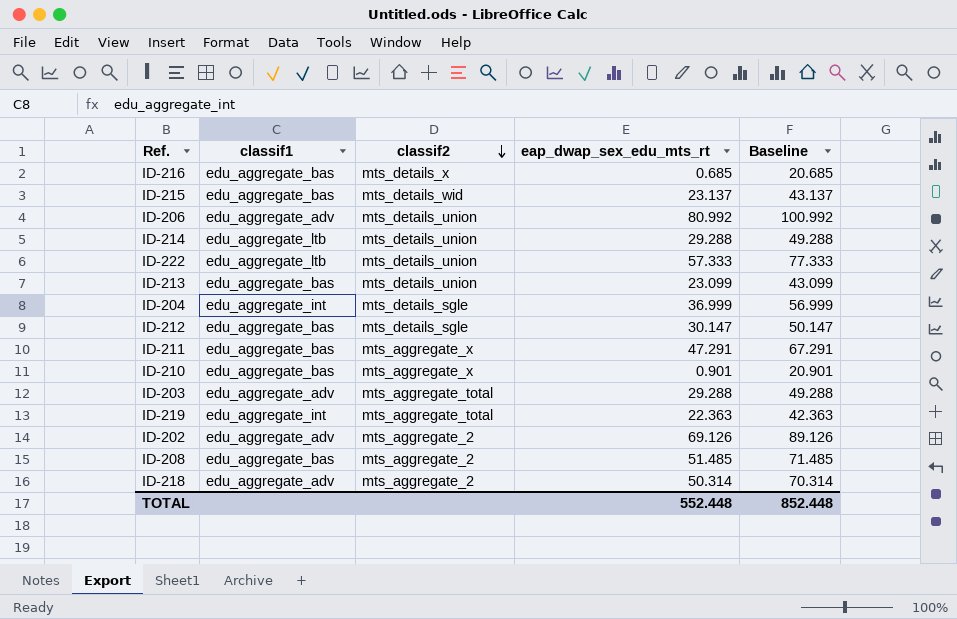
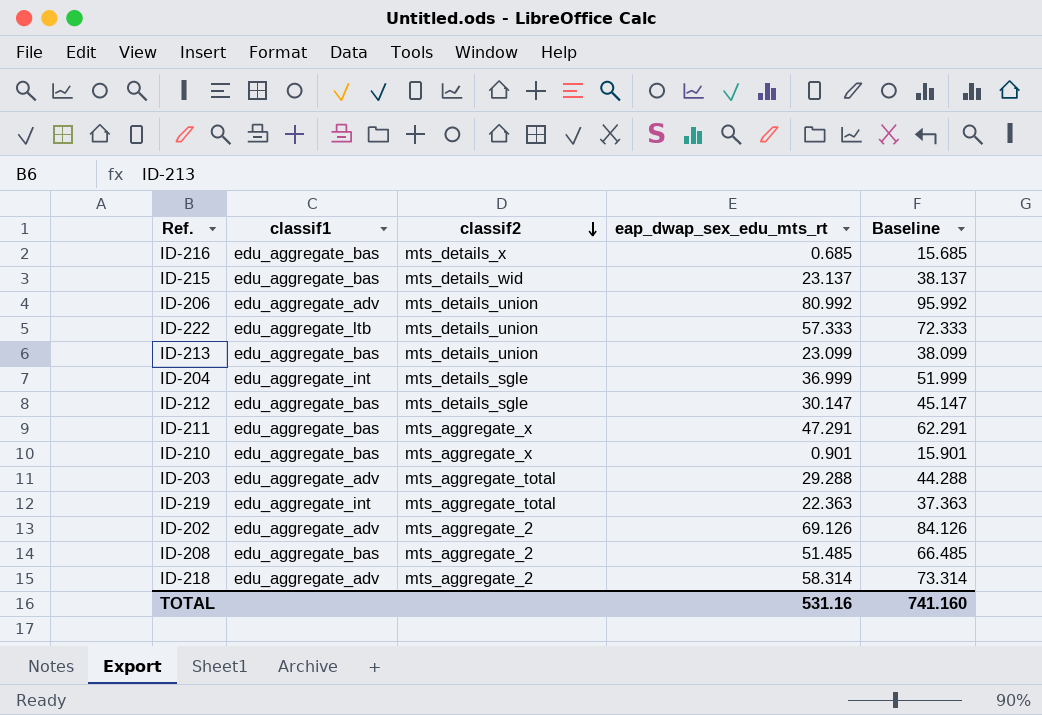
column Baseline | formula: [eap_dwap_sex_edu_mts_rt] + 20 -> [eap_dwap_sex_edu_mts_rt] + 15
row ID-214: edu_aggregate_ltb | mts_details_union | 29.288 | 49.288 -> none
ID-218 | eap_dwap_sex_edu_mts_rt: 50.314 -> 58.314
TOTAL | eap_dwap_sex_edu_mts_rt: 552.448 -> 531.16
TOTAL | Baseline: 852.448 -> 741.160

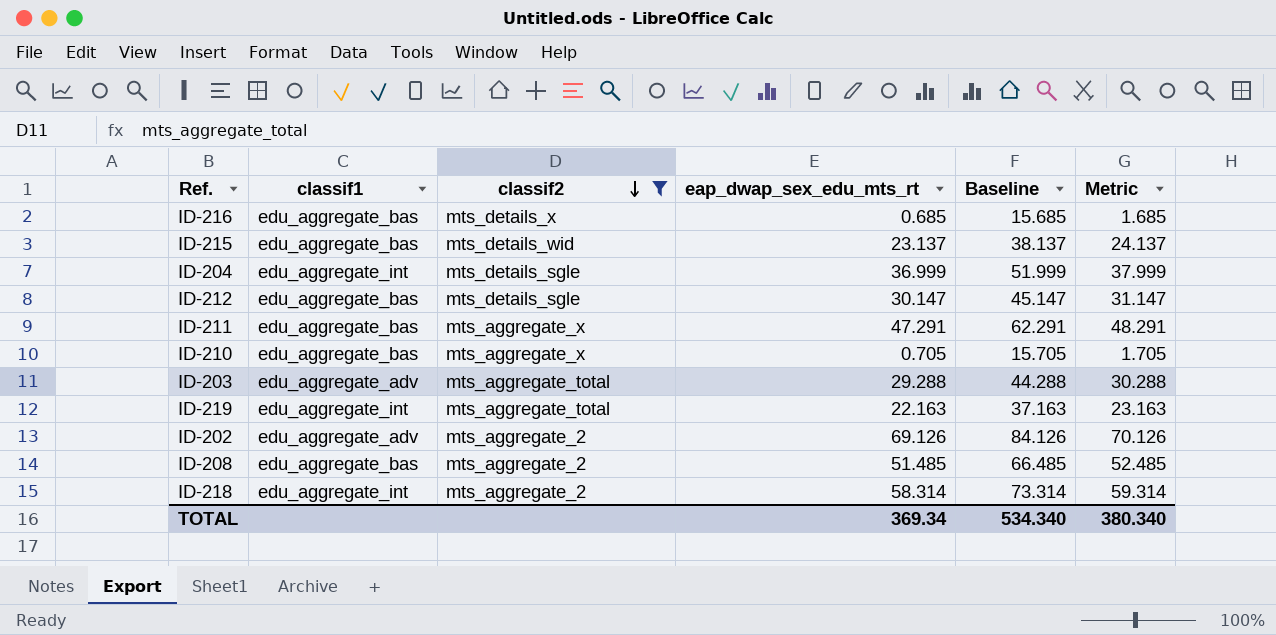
filter: none -> classif2 != mts_details_union
column Metric | formula: none -> [eap_dwap_sex_edu_mts_rt] + 1
ID-210 | eap_dwap_sex_edu_mts_rt: 0.901 -> 0.705
ID-210 | Baseline: 15.901 -> 15.705
ID-219 | eap_dwap_sex_edu_mts_rt: 22.363 -> 22.163
ID-219 | Baseline: 37.363 -> 37.163
ID-218 | classif1: edu_aggregate_adv -> edu_aggregate_int
TOTAL | eap_dwap_sex_edu_mts_rt: 531.16 -> 369.34
TOTAL | Baseline: 741.160 -> 534.340

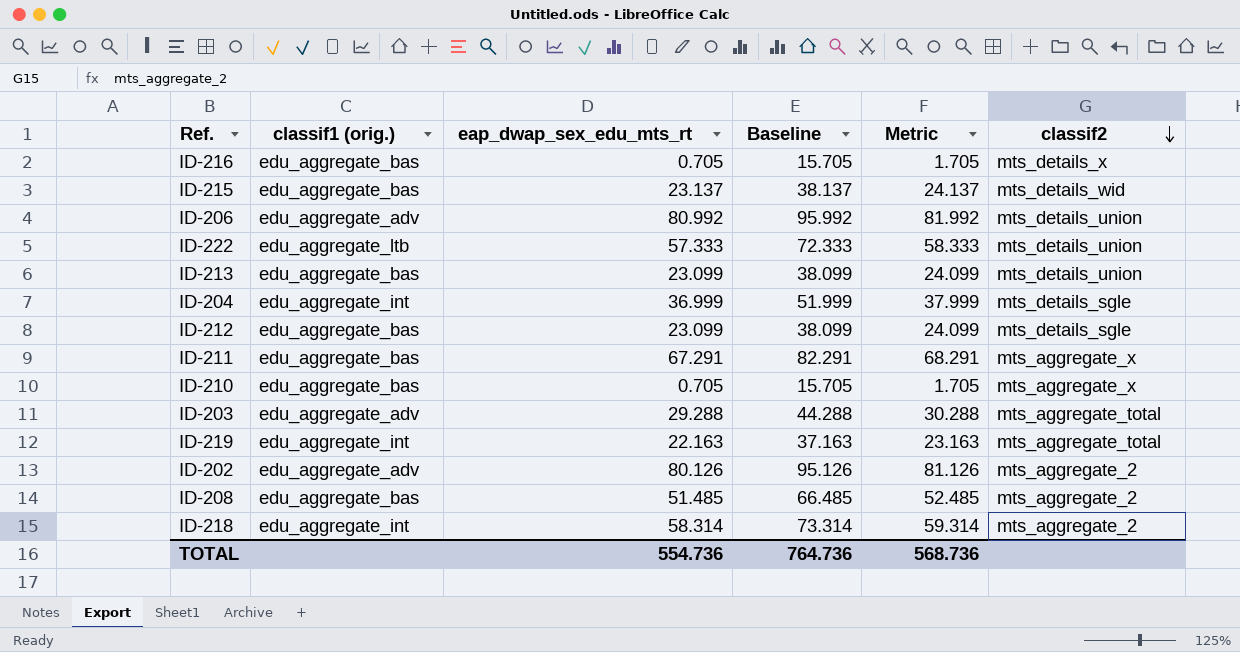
filter: classif2 != mts_details_union -> none
column name: classif1 -> classif1 (orig.)
column classif2 | position: 3 -> 6
ID-216 | eap_dwap_sex_edu_mts_rt: 0.685 -> 0.705
ID-216 | Baseline: 15.685 -> 15.705
ID-216 | Metric: 1.685 -> 1.705
ID-212 | eap_dwap_sex_edu_mts_rt: 30.147 -> 23.099
ID-212 | Baseline: 45.147 -> 38.099
ID-212 | Metric: 31.147 -> 24.099
ID-211 | eap_dwap_sex_edu_mts_rt: 47.291 -> 67.291
ID-211 | Baseline: 62.291 -> 82.291
ID-211 | Metric: 48.291 -> 68.291
ID-202 | eap_dwap_sex_edu_mts_rt: 69.126 -> 80.126
ID-202 | Baseline: 84.126 -> 95.126
ID-202 | Metric: 70.126 -> 81.126
TOTAL | eap_dwap_sex_edu_mts_rt: 369.34 -> 554.736
TOTAL | Baseline: 534.340 -> 764.736
TOTAL | Metric: 380.340 -> 568.736

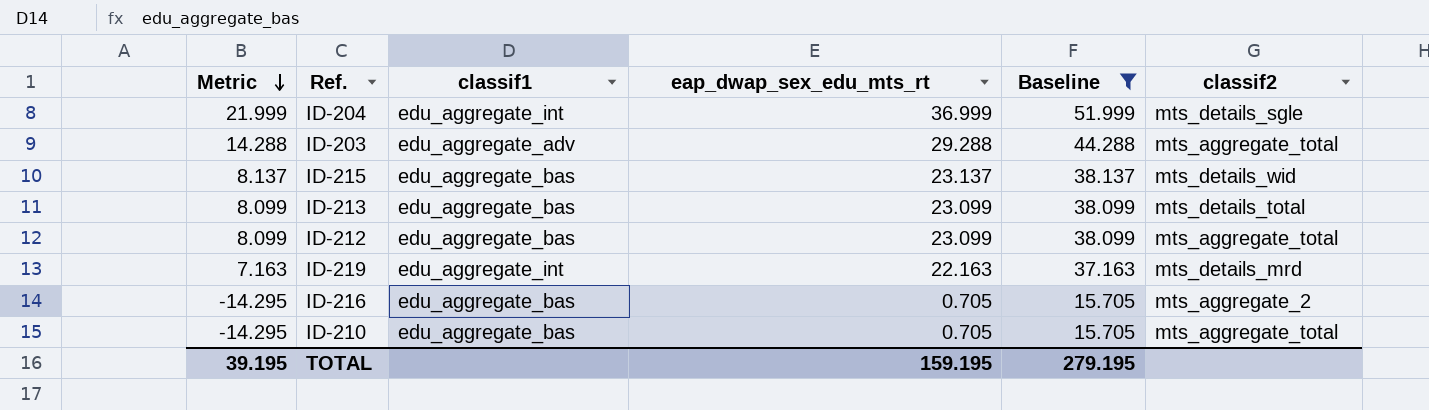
filter: none -> Baseline <= 51.999
row order: classif2 descending -> Metric descending
column Metric | formula: [eap_dwap_sex_edu_mts_rt] + 1 -> [eap_dwap_sex_edu_mts_rt] - 15
column Metric | position: 5 -> 1
column name: classif1 (orig.) -> classif1
ID-213 | classif2: mts_details_union -> mts_details_total
ID-212 | classif2: mts_details_sgle -> mts_aggregate_total
ID-219 | classif2: mts_aggregate_total -> mts_details_mrd
ID-216 | classif2: mts_details_x -> mts_aggregate_2
ID-210 | classif2: mts_aggregate_x -> mts_aggregate_total
TOTAL | Metric: 568.736 -> 39.195
TOTAL | eap_dwap_sex_edu_mts_rt: 554.736 -> 159.195
TOTAL | Baseline: 764.736 -> 279.195

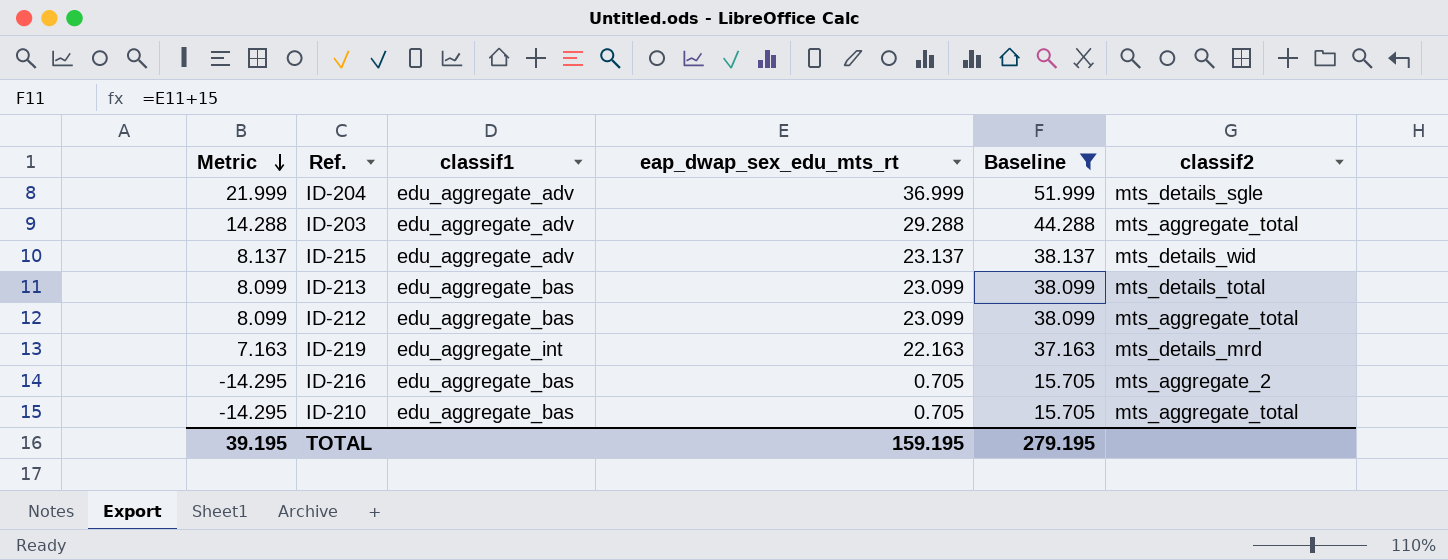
ID-204 | classif1: edu_aggregate_int -> edu_aggregate_adv
ID-215 | classif1: edu_aggregate_bas -> edu_aggregate_adv

